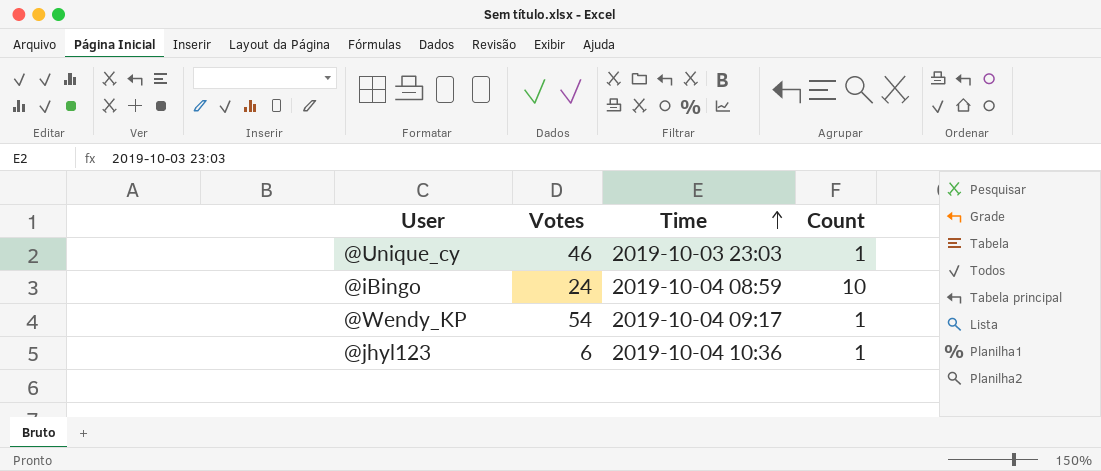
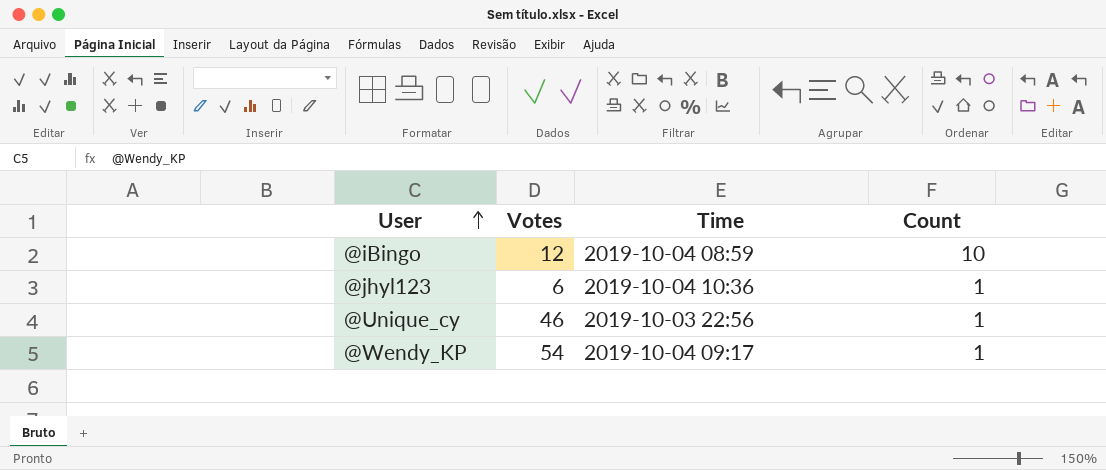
row order: Time ascending -> User ascending
@iBingo | Votes: 24 -> 12
@Unique_cy | Time: 2019-10-03 23:03 -> 2019-10-03 22:56

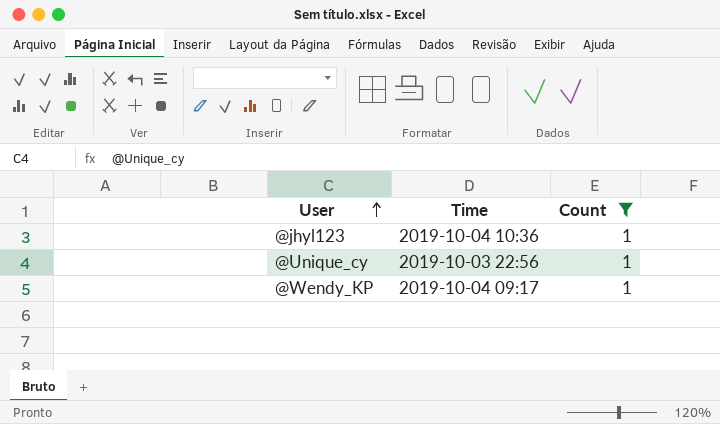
filter: none -> Count = 1
column Votes | position: 2 -> none

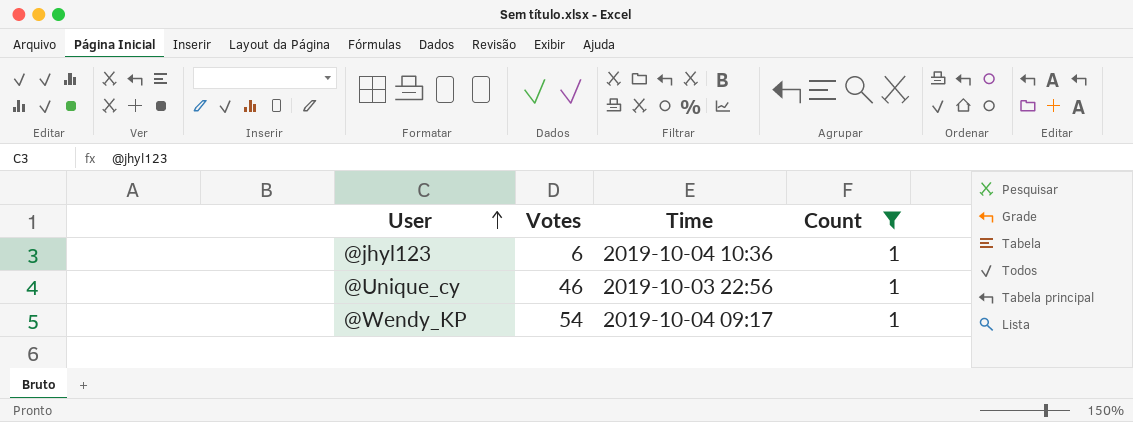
column Votes | position: none -> 2

